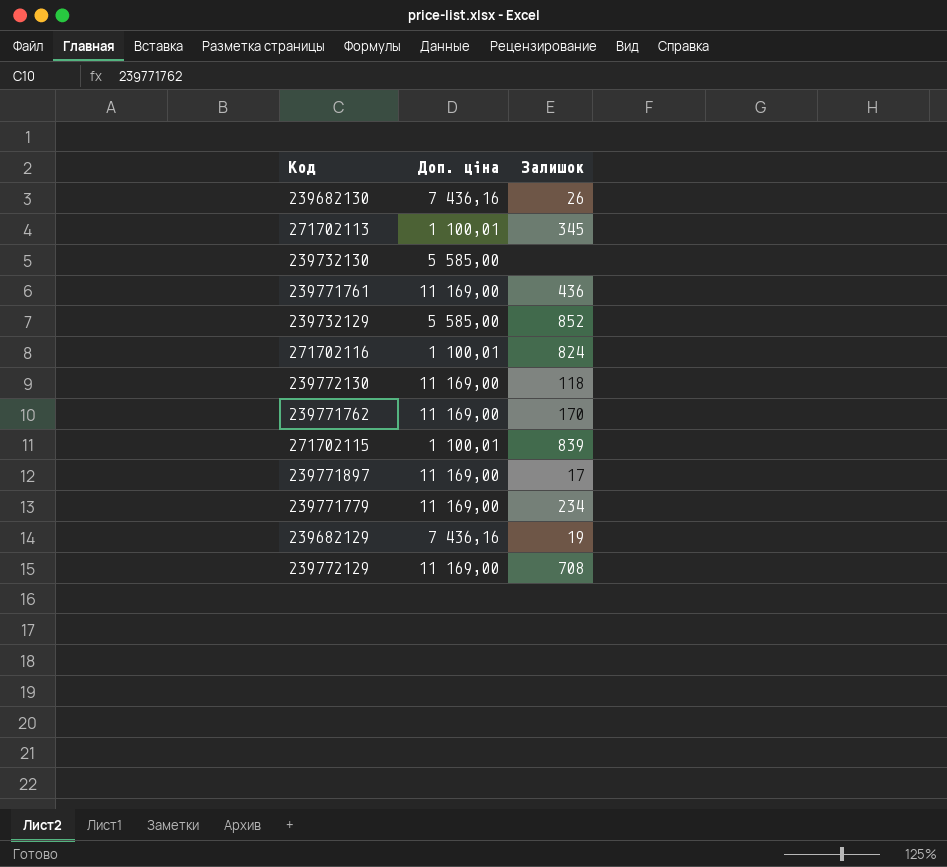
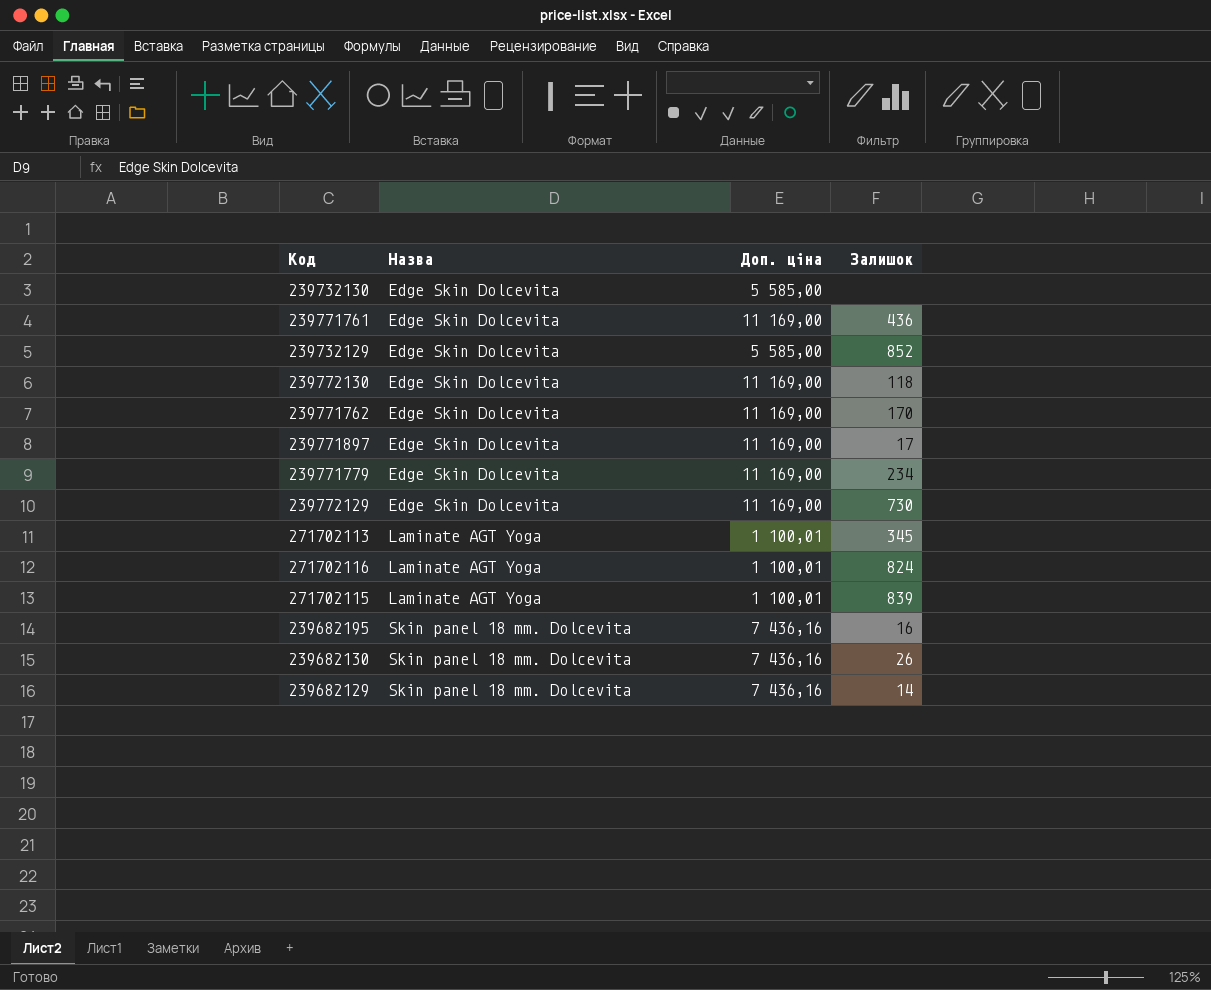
row order: none -> Назва ascending
column Назва | position: none -> 2
239772129 | Залишок: 708 -> 730
row 239682195: none -> Skin panel 18 mm. Dolcevita | 7 436,16 | 16
239682129 | Залишок: 19 -> 14

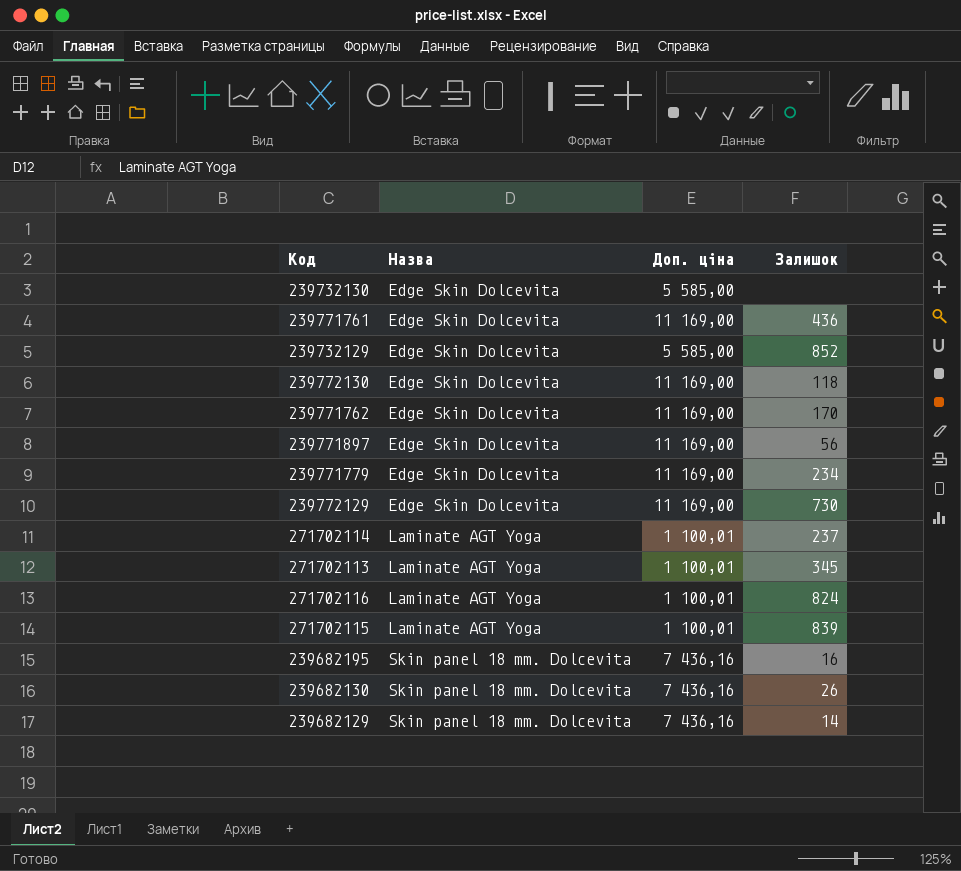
239771897 | Залишок: 17 -> 56
row 271702114: none -> Laminate AGT Yoga | 1 100,01 | 237

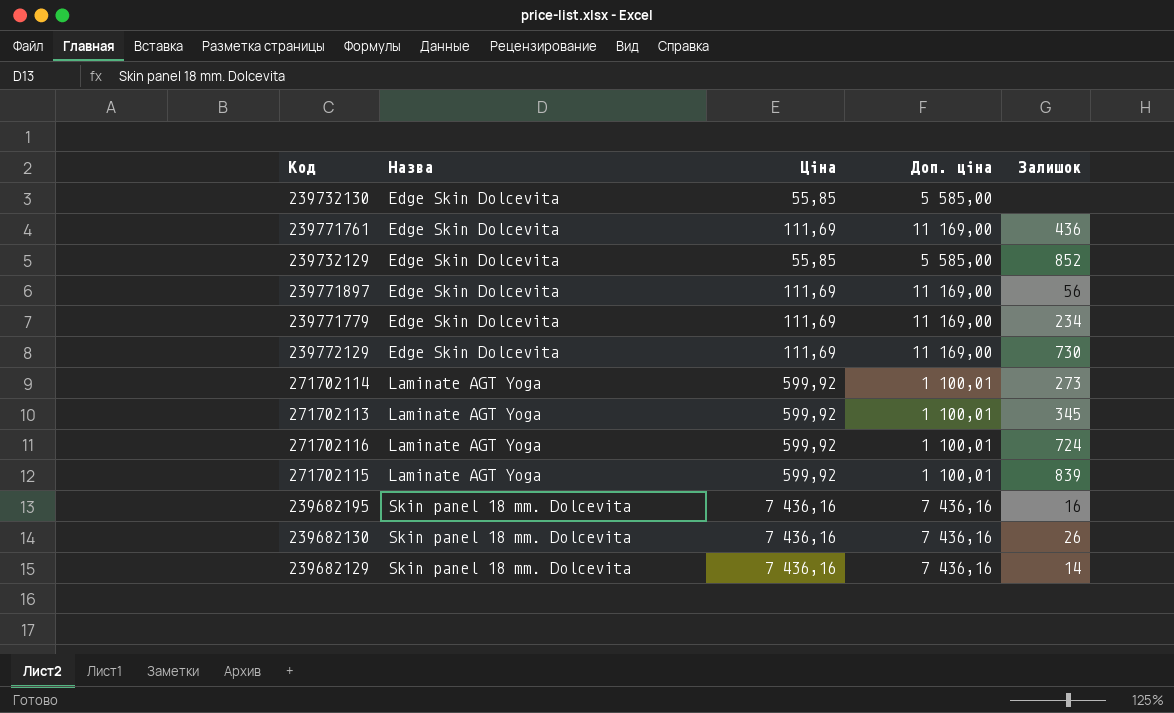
column Ціна | position: none -> 3
row 239772130: Edge Skin Dolcevita | 11 169,00 | 118 -> none
row 239771762: Edge Skin Dolcevita | 11 169,00 | 170 -> none
271702114 | Залишок: 237 -> 273
271702116 | Залишок: 824 -> 724

